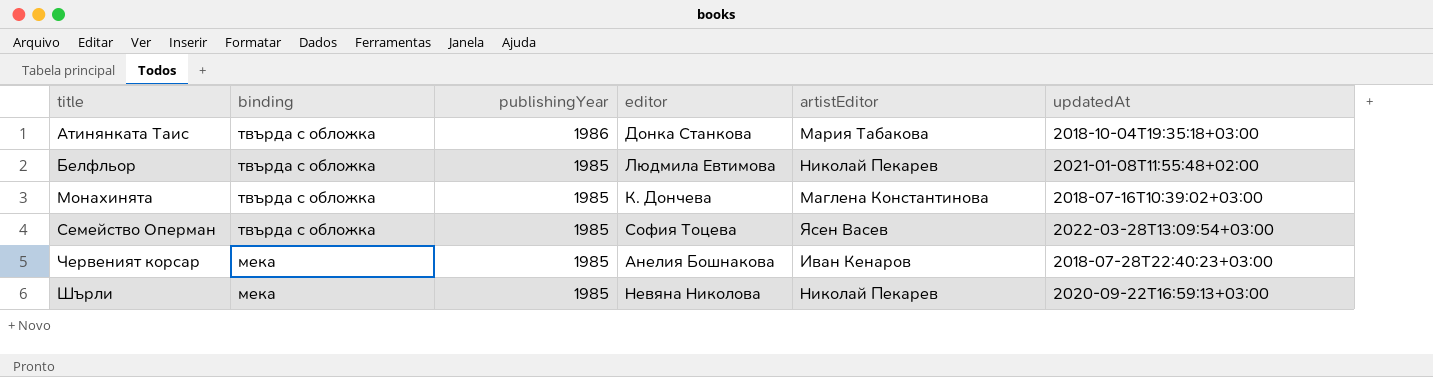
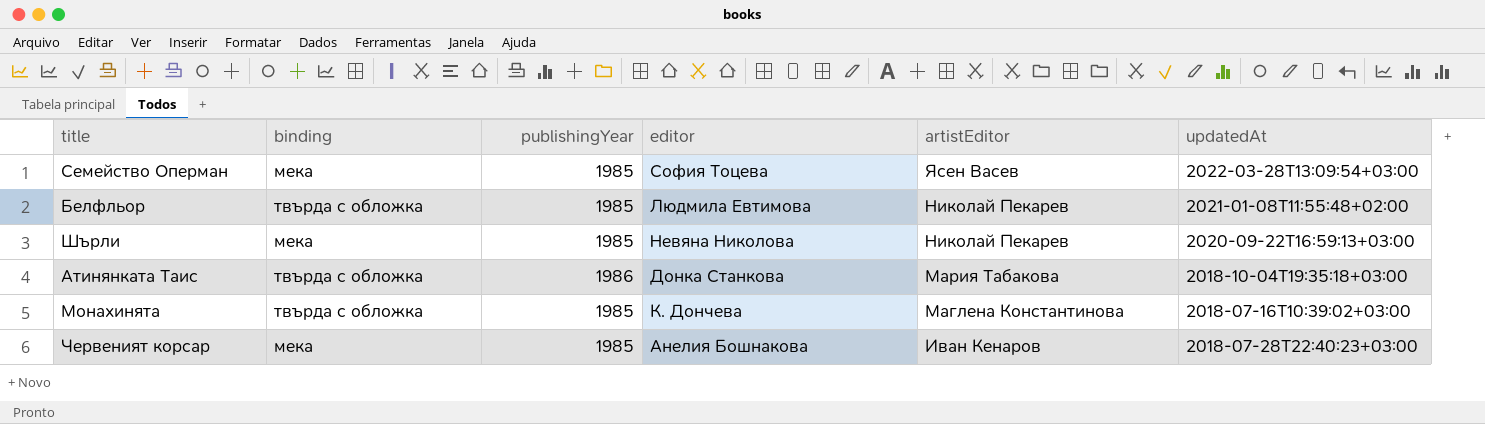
row order: title ascending -> artistEditor descending
Семейство Оперман | binding: твърда с обложка -> мека

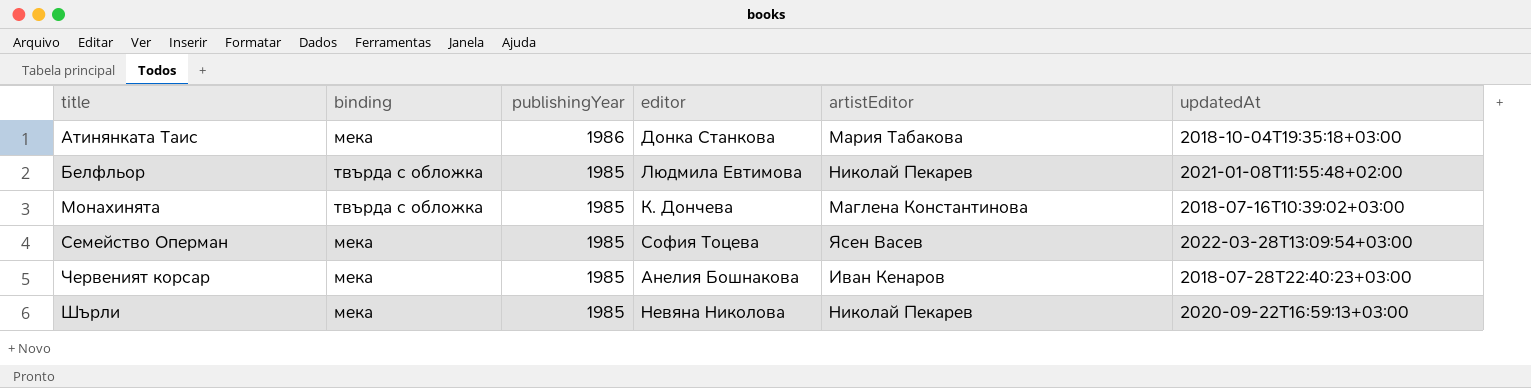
row order: artistEditor descending -> title ascending
Атинянката Таис | binding: твърда с обложка -> мека

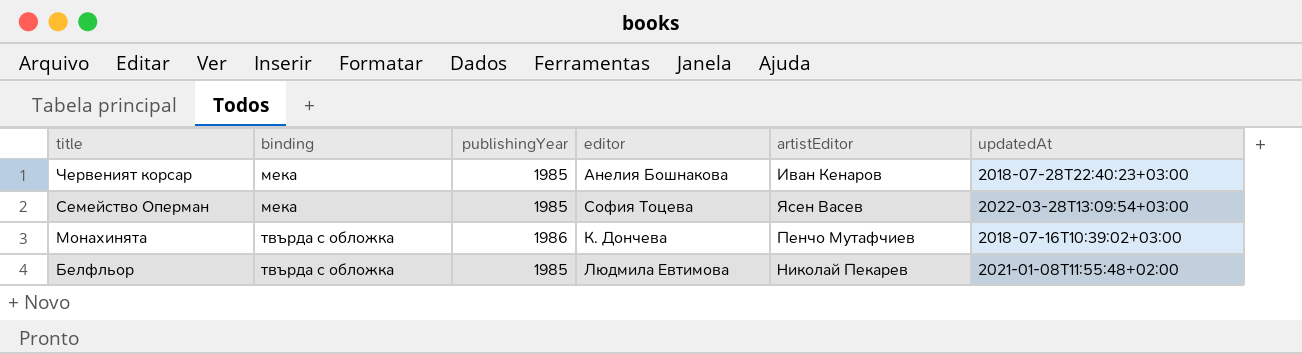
row order: title ascending -> title descending
row Атинянката Таис: мека | 1986 | Донка Станкова | Мария Табакова | 2018-10-04T19:35:18+03:00 -> none
row Шърли: мека | 1985 | Невяна Николова | Николай Пекарев | 2020-09-22T16:59:13+03:00 -> none
Монахинята | publishingYear: 1985 -> 1986
Монахинята | artistEditor: Маглена Константинова -> Пенчо Мутафчиев

